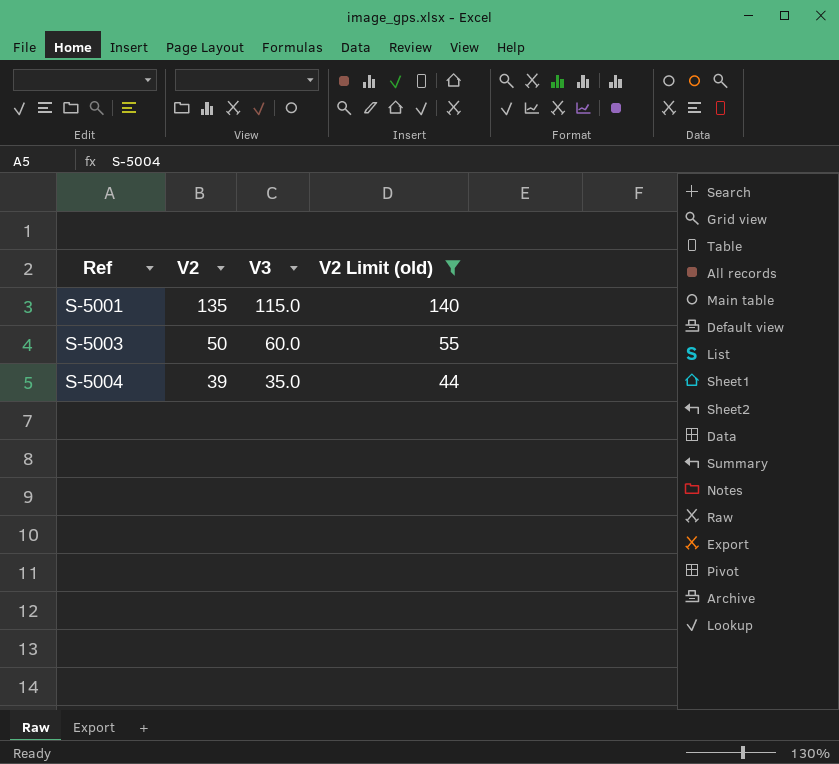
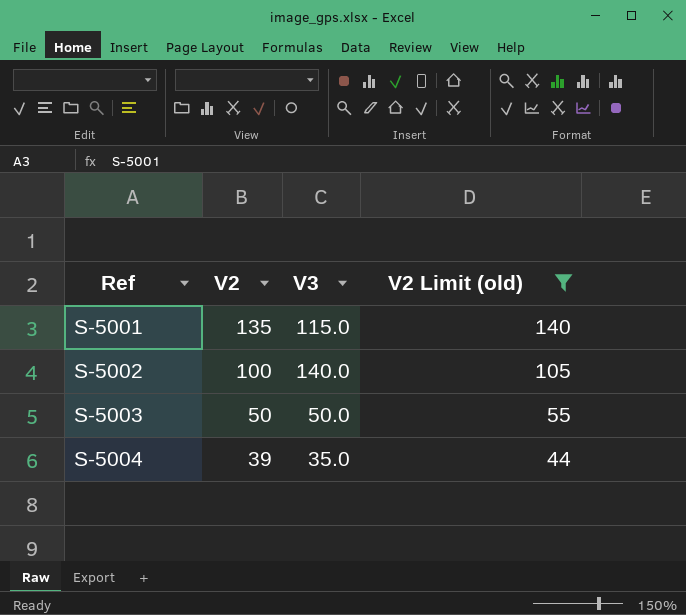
row S-5002: none -> 100 | 140.0 | 105
S-5003 | V3: 60.0 -> 50.0

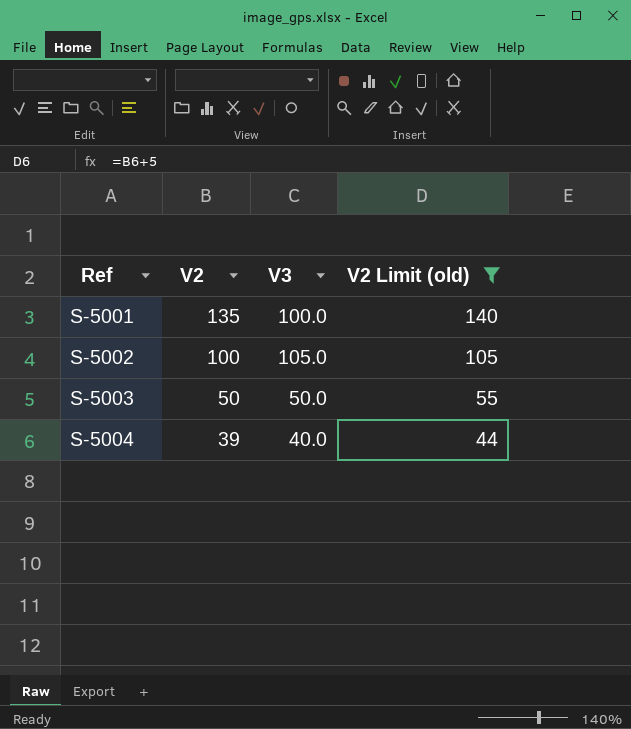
S-5001 | V3: 115.0 -> 100.0
S-5002 | V3: 140.0 -> 105.0
S-5004 | V3: 35.0 -> 40.0

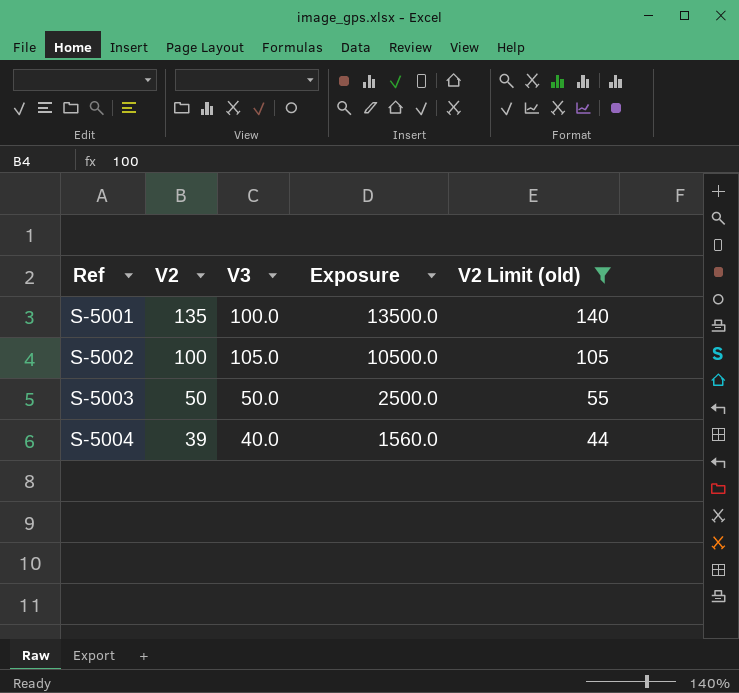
column Exposure | formula: none -> [V2] * [V3]

